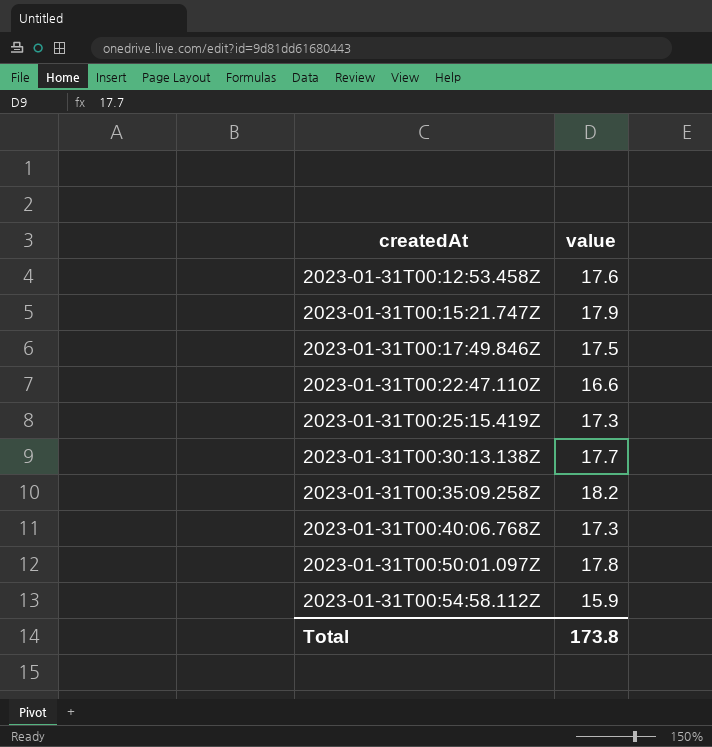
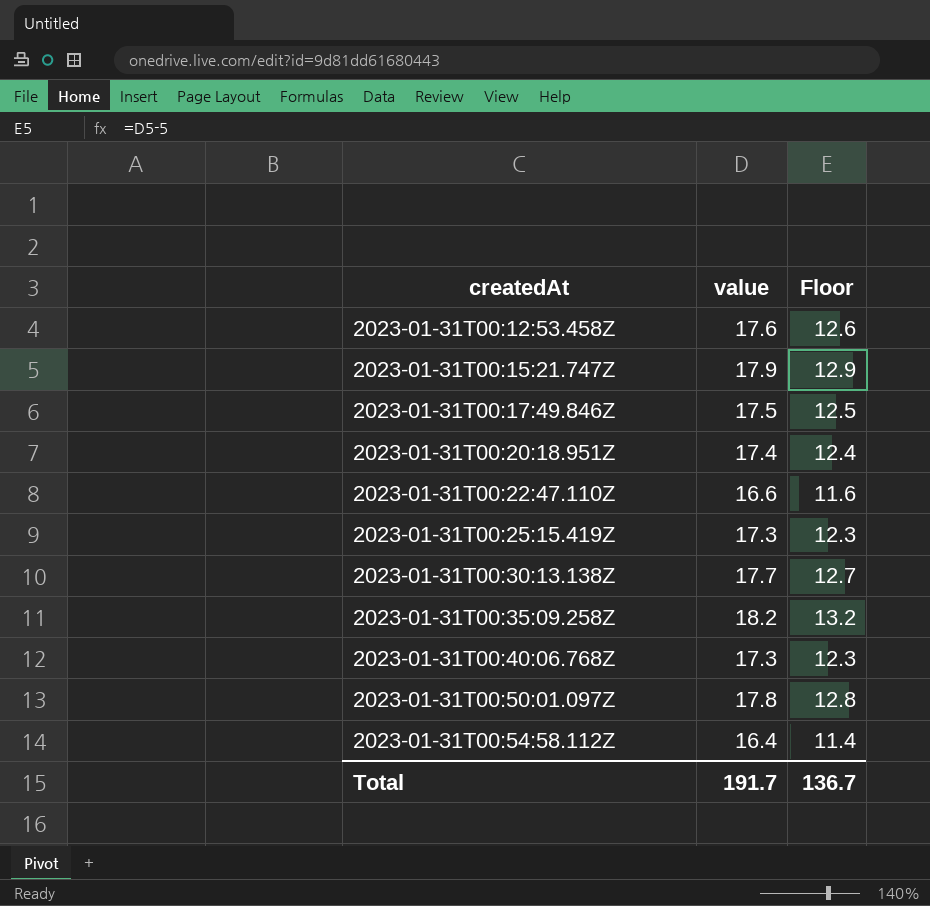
column Floor | formula: none -> [value] - 5
row 2023-01-31T00:20:18.951Z: none -> 17.4 | 12.4
2023-01-31T00:54:58.112Z | value: 15.9 -> 16.4
Total | value: 173.8 -> 191.7

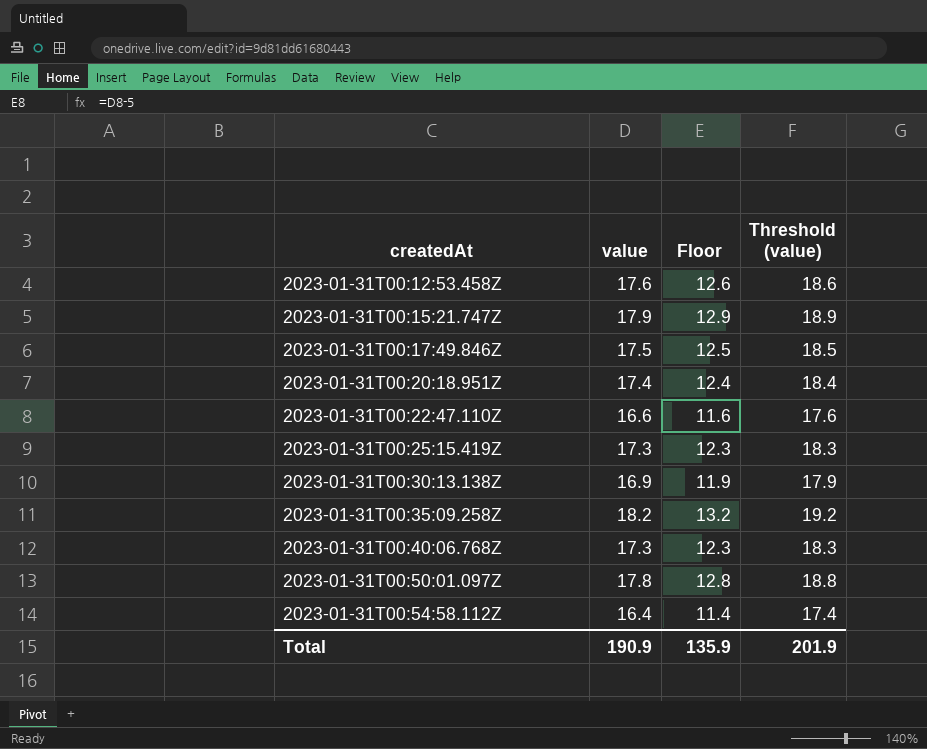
column Threshold (value) | formula: none -> [value] + 1
2023-01-31T00:30:13.138Z | value: 17.7 -> 16.9
2023-01-31T00:30:13.138Z | Floor: 12.7 -> 11.9
Total | value: 191.7 -> 190.9
Total | Floor: 136.7 -> 135.9

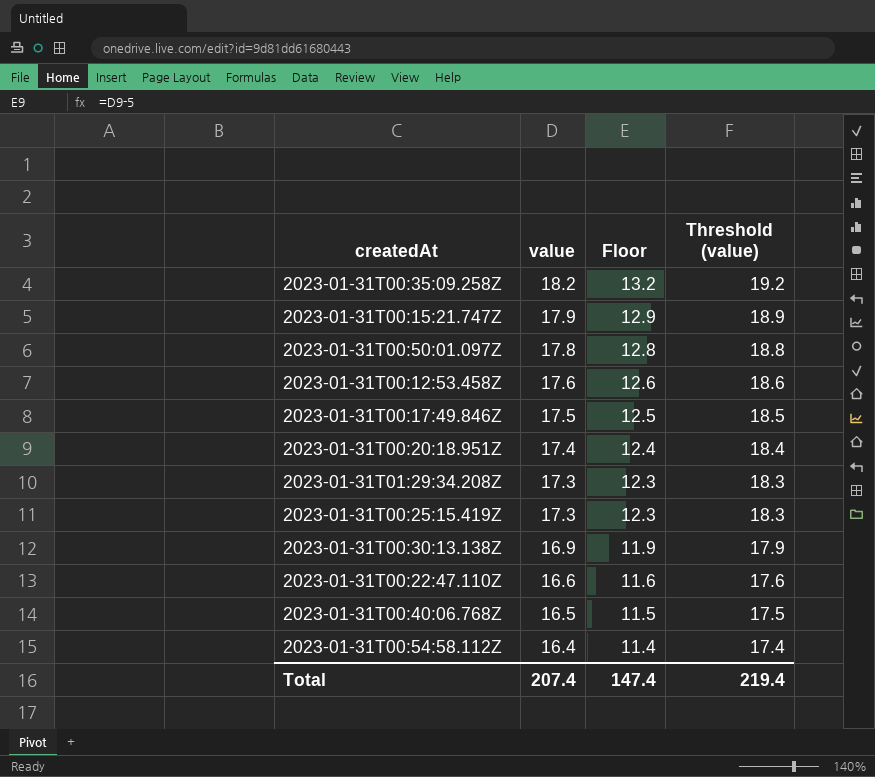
row order: createdAt ascending -> value descending
row 2023-01-31T01:29:34.208Z: none -> 17.3 | 12.3 | 18.3
2023-01-31T00:40:06.768Z | value: 17.3 -> 16.5
2023-01-31T00:40:06.768Z | Floor: 12.3 -> 11.5
2023-01-31T00:40:06.768Z | Threshold (value): 18.3 -> 17.5
Total | value: 190.9 -> 207.4
Total | Floor: 135.9 -> 147.4
Total | Threshold (value): 201.9 -> 219.4

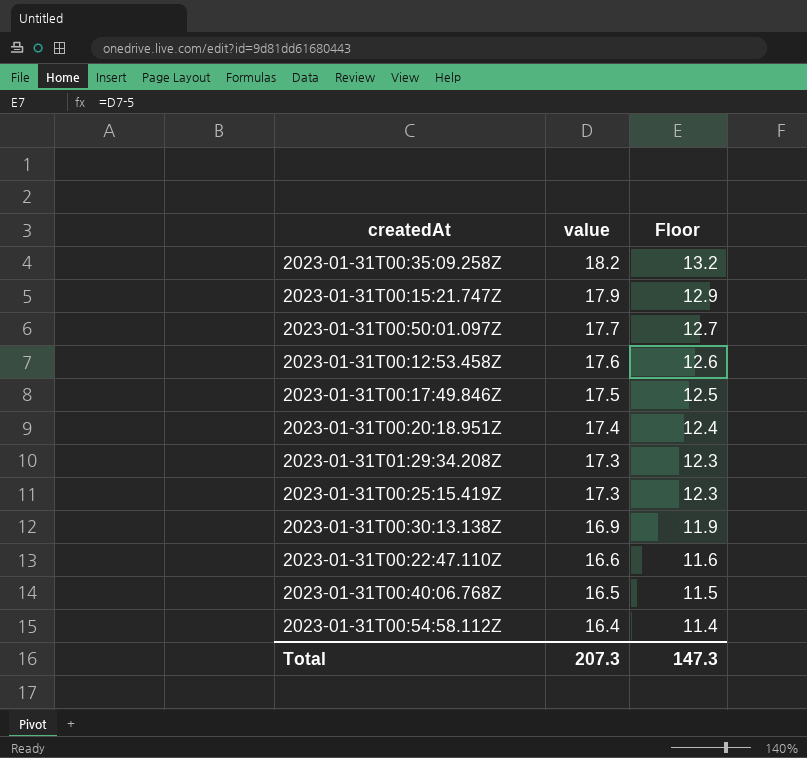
column Threshold (value) | formula: [value] + 1 -> none
2023-01-31T00:50:01.097Z | value: 17.8 -> 17.7
2023-01-31T00:50:01.097Z | Floor: 12.8 -> 12.7
Total | value: 207.4 -> 207.3
Total | Floor: 147.4 -> 147.3

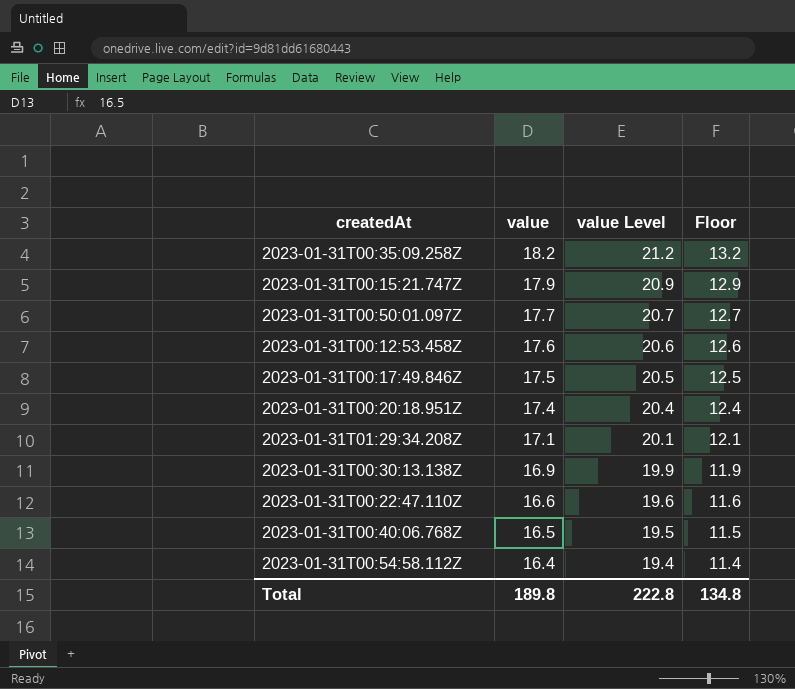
column value Level | formula: none -> [value] + 3
row 2023-01-31T00:25:15.419Z: 17.3 | 12.3 -> none
2023-01-31T01:29:34.208Z | value: 17.3 -> 17.1
2023-01-31T01:29:34.208Z | Floor: 12.3 -> 12.1
Total | value: 207.3 -> 189.8
Total | Floor: 147.3 -> 134.8

